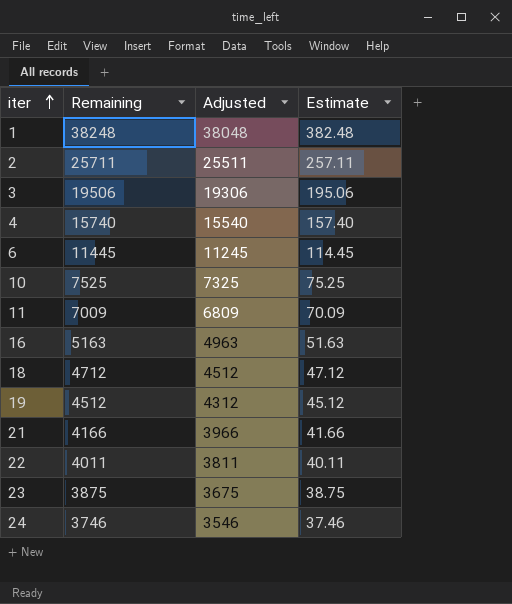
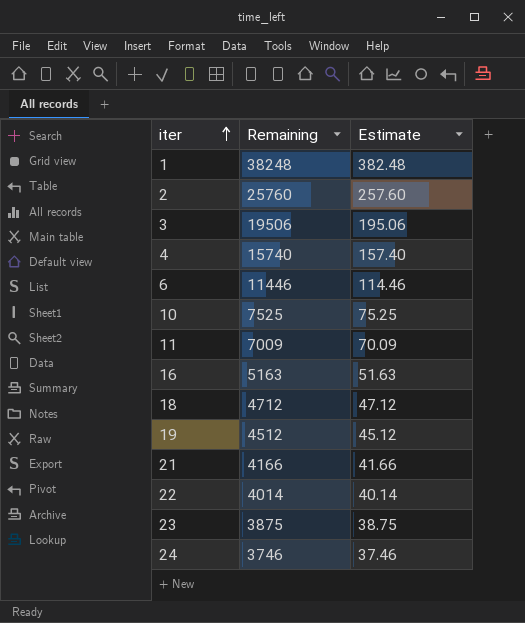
column Adjusted | formula: [Remaining] - 200 -> none
2 | Remaining: 25711 -> 25760
2 | Estimate: 257.11 -> 257.60
6 | Remaining: 11445 -> 11446
6 | Estimate: 114.45 -> 114.46
22 | Remaining: 4011 -> 4014
22 | Estimate: 40.11 -> 40.14

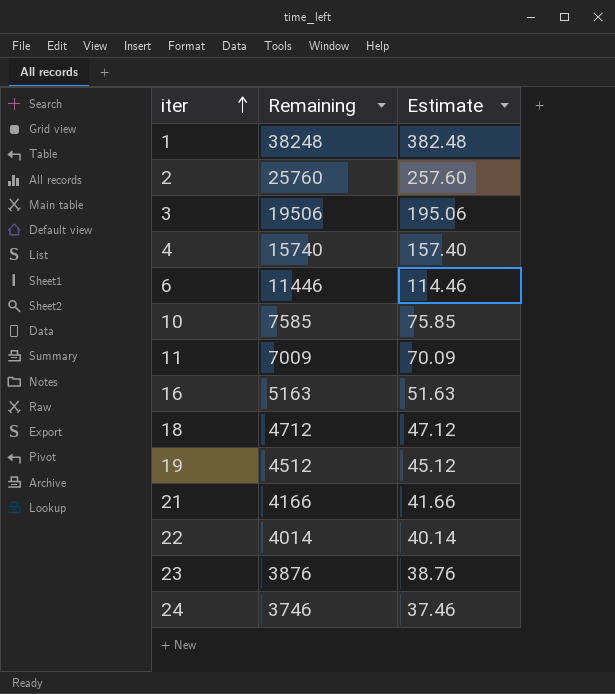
10 | Remaining: 7525 -> 7585
10 | Estimate: 75.25 -> 75.85
23 | Remaining: 3875 -> 3876
23 | Estimate: 38.75 -> 38.76

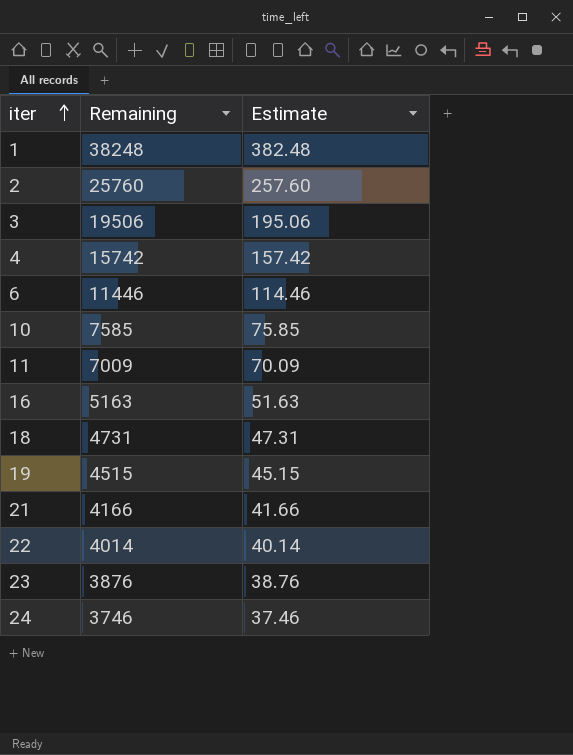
4 | Remaining: 15740 -> 15742
4 | Estimate: 157.40 -> 157.42
18 | Remaining: 4712 -> 4731
18 | Estimate: 47.12 -> 47.31
19 | Remaining: 4512 -> 4515
19 | Estimate: 45.12 -> 45.15

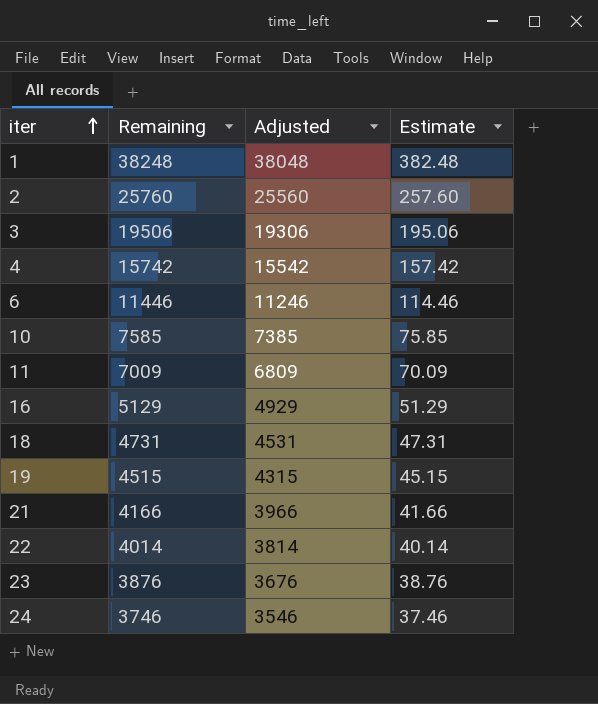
column Adjusted | formula: none -> [Remaining] - 200
16 | Remaining: 5163 -> 5129
16 | Estimate: 51.63 -> 51.29

